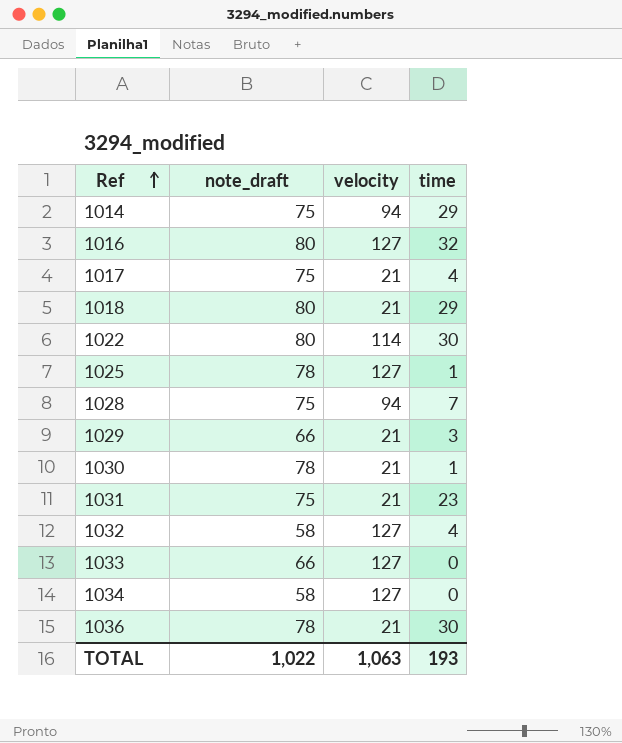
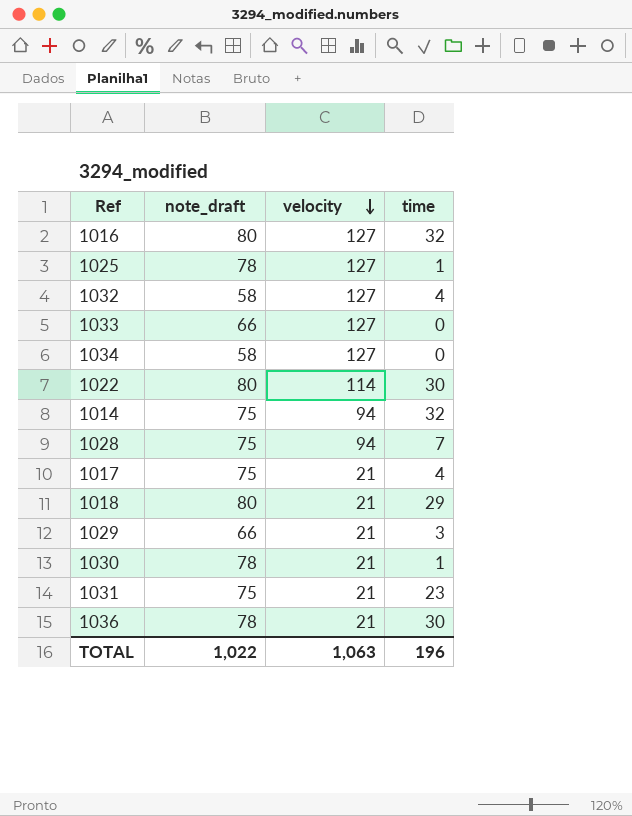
row order: Ref ascending -> velocity descending
1014 | time: 29 -> 32
TOTAL | time: 193 -> 196

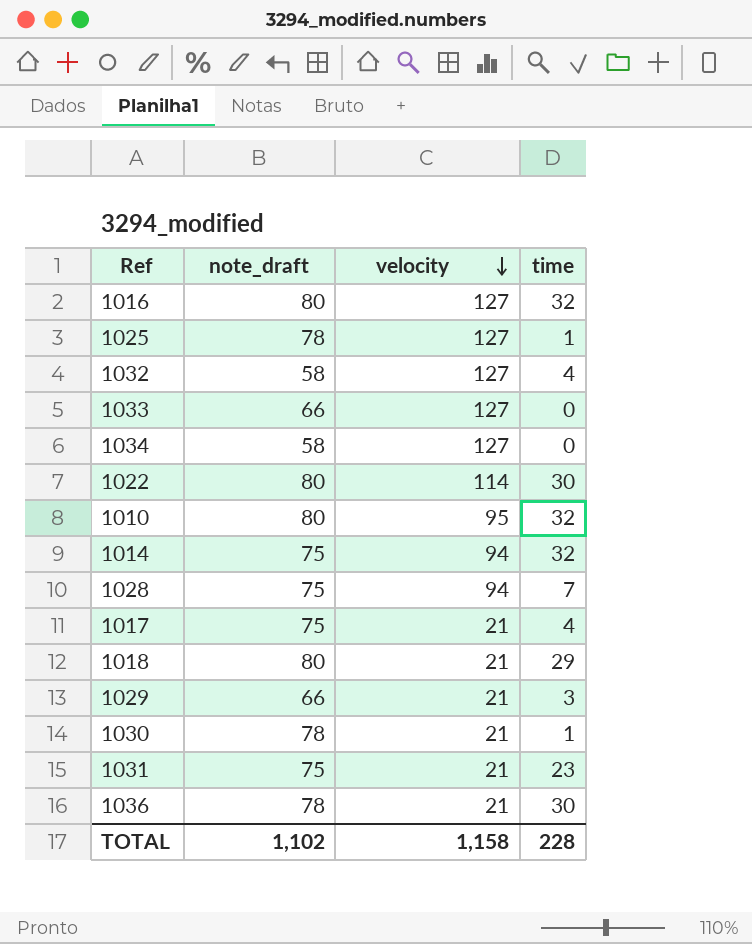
row 1010: none -> 80 | 95 | 32
TOTAL | note_draft: 1,022 -> 1,102
TOTAL | velocity: 1,063 -> 1,158
TOTAL | time: 196 -> 228

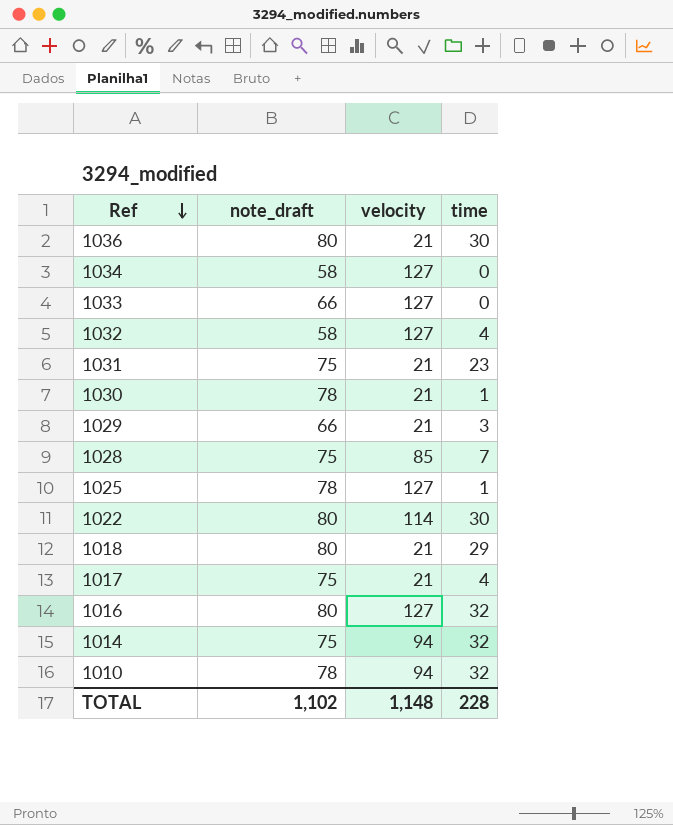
row order: velocity descending -> Ref descending
1036 | note_draft: 78 -> 80
1028 | velocity: 94 -> 85
1010 | note_draft: 80 -> 78
1010 | velocity: 95 -> 94
TOTAL | velocity: 1,158 -> 1,148

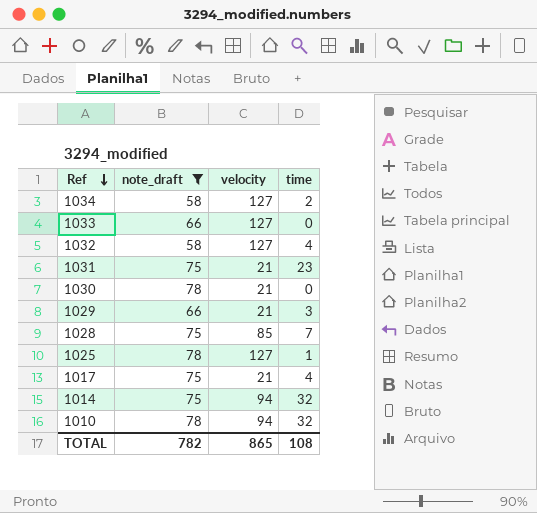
filter: none -> note_draft != 80
1034 | time: 0 -> 2
1030 | time: 1 -> 0
TOTAL | note_draft: 1,102 -> 782
TOTAL | velocity: 1,148 -> 865
TOTAL | time: 228 -> 108

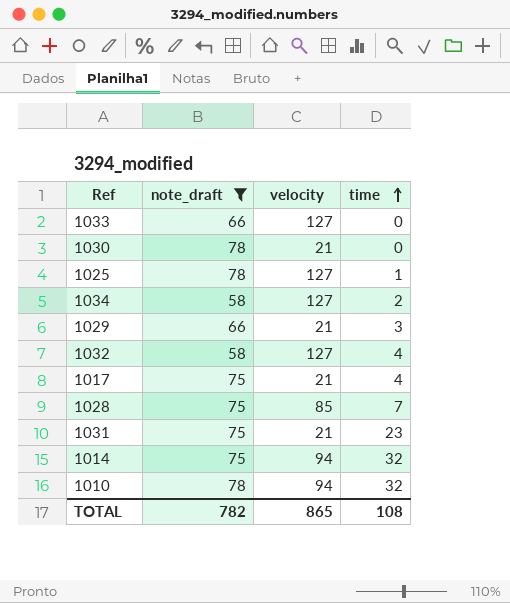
row order: Ref descending -> time ascending

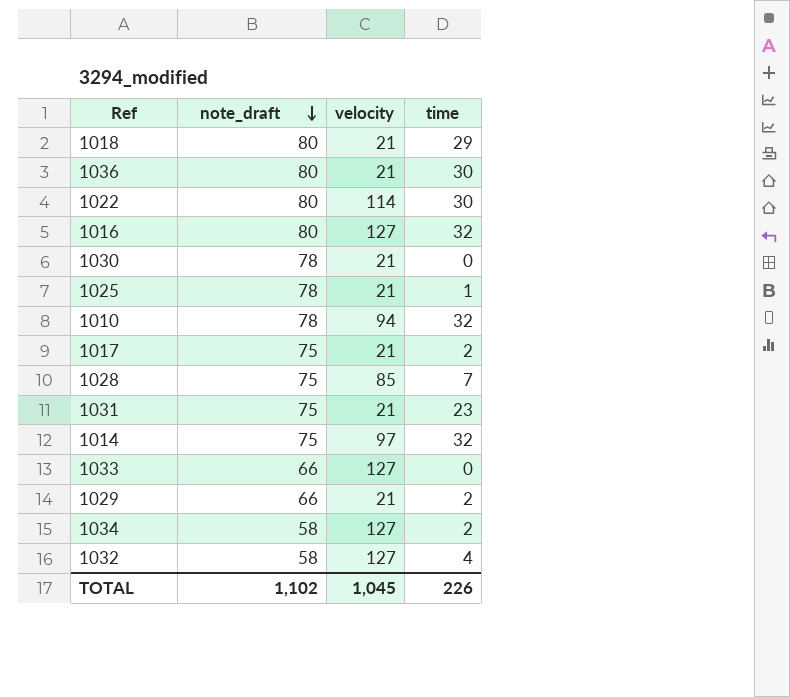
filter: note_draft != 80 -> none
row order: time ascending -> note_draft descending
1025 | velocity: 127 -> 21
1017 | time: 4 -> 2
1014 | velocity: 94 -> 97
1029 | time: 3 -> 2
TOTAL | note_draft: 782 -> 1,102
TOTAL | velocity: 865 -> 1,045
TOTAL | time: 108 -> 226

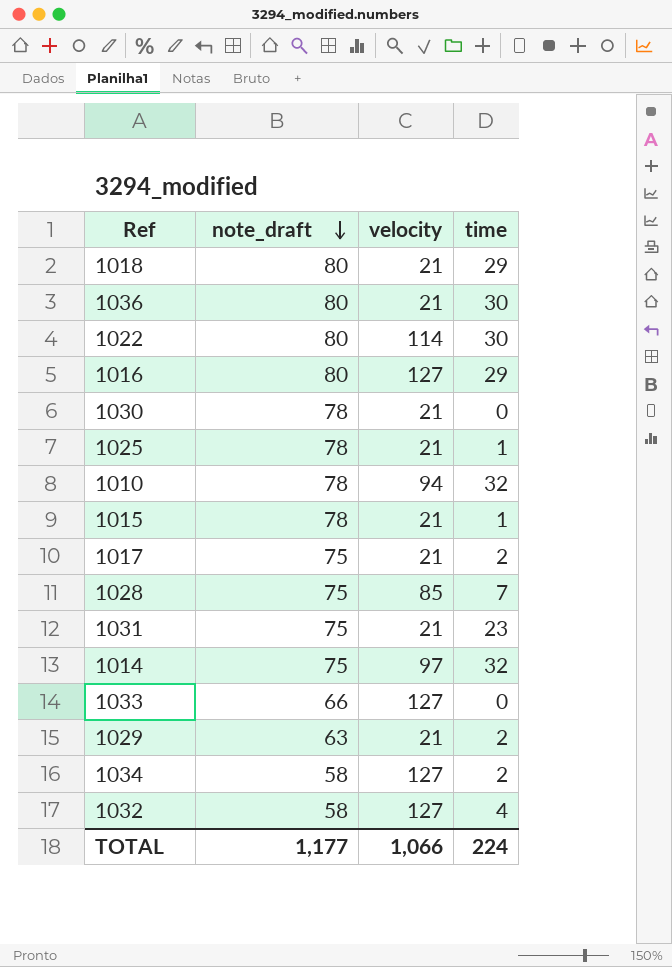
1016 | time: 32 -> 29
row 1015: none -> 78 | 21 | 1
1029 | note_draft: 66 -> 63
TOTAL | note_draft: 1,102 -> 1,177
TOTAL | velocity: 1,045 -> 1,066
TOTAL | time: 226 -> 224

